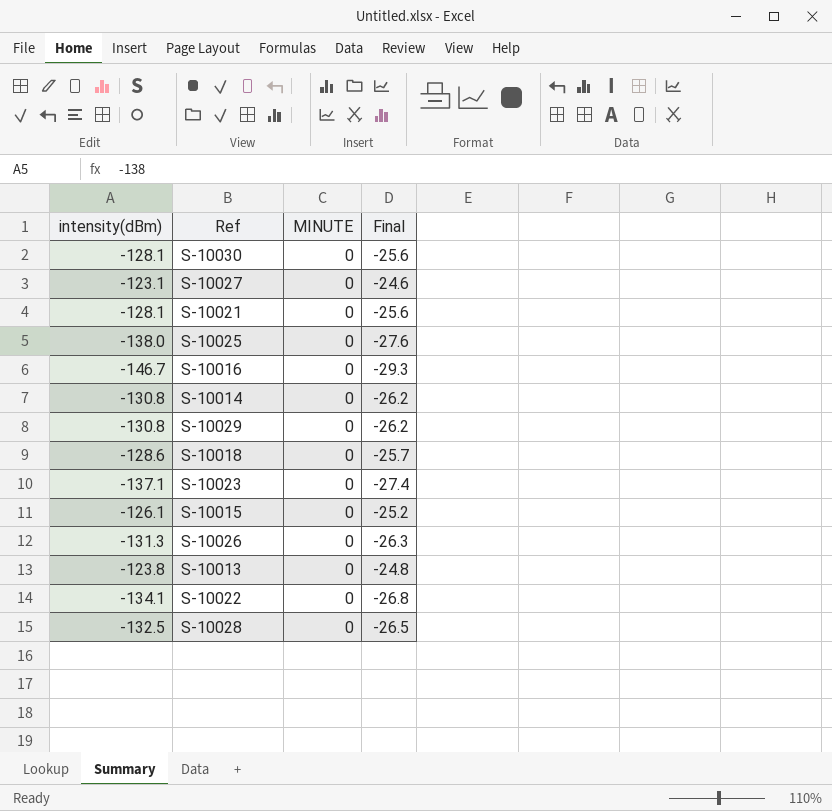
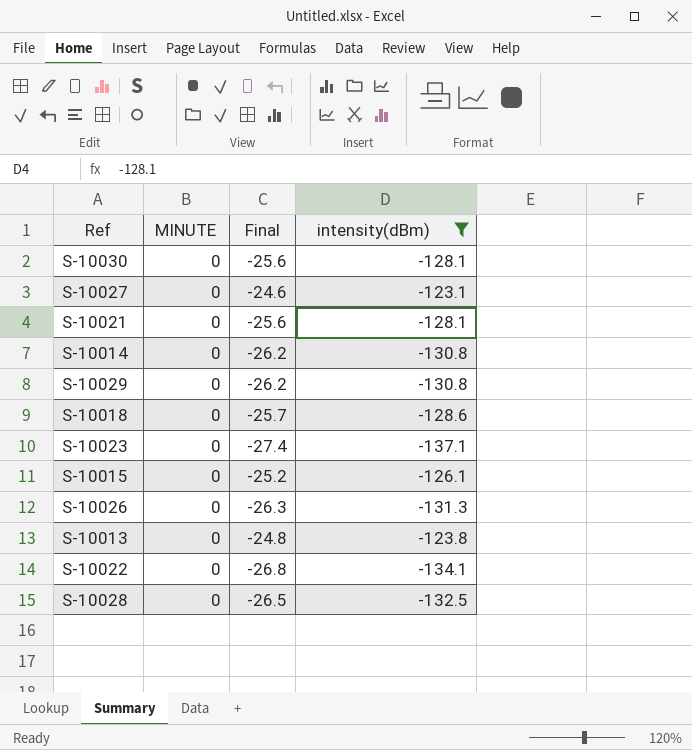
filter: none -> intensity(dBm) >= -137.1
column intensity(dBm) | position: 1 -> 4

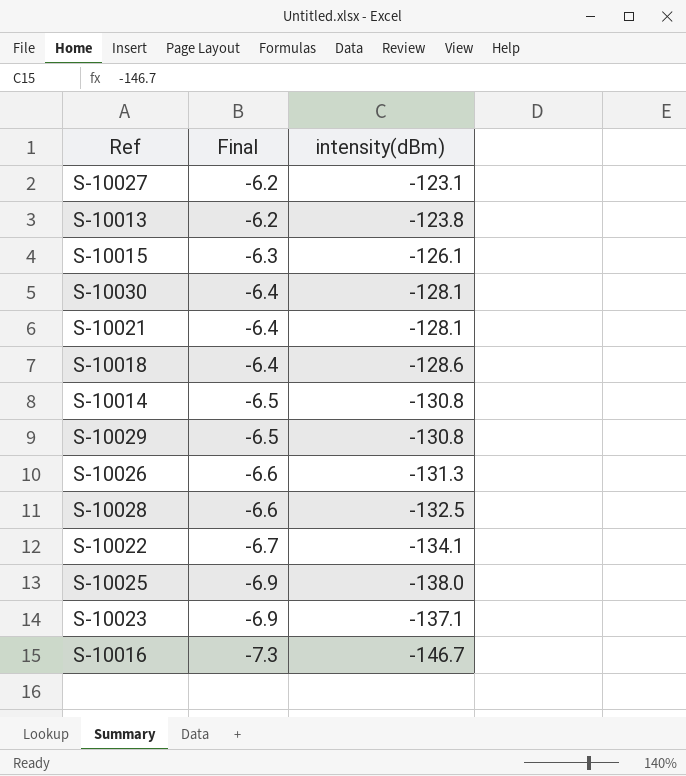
filter: intensity(dBm) >= -137.1 -> none
row order: none -> Final descending
column MINUTE | position: 2 -> none
column Final | formula: [intensity(dBm)] * 0.2 -> [intensity(dBm)] * 0.05

